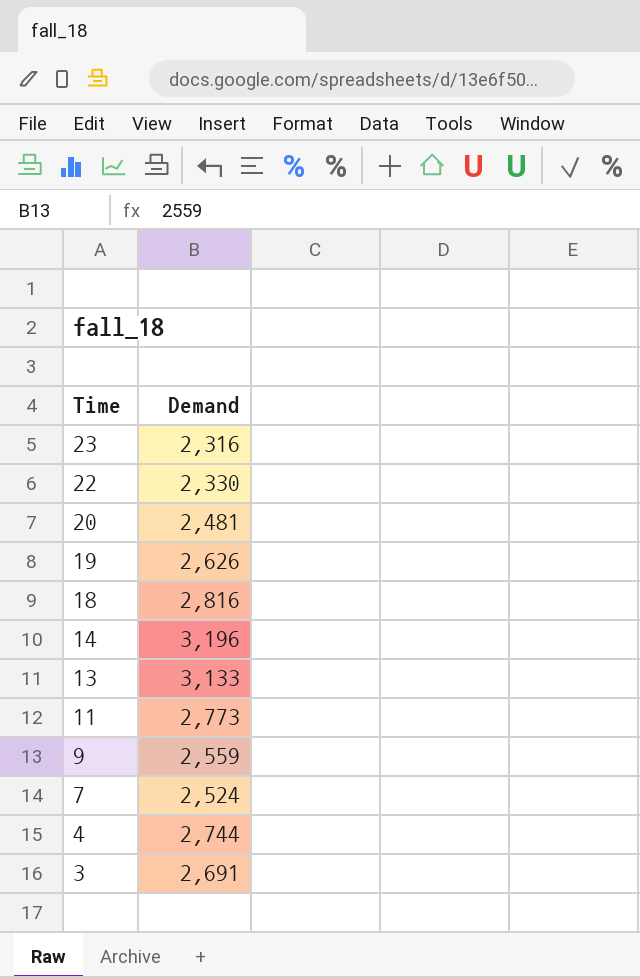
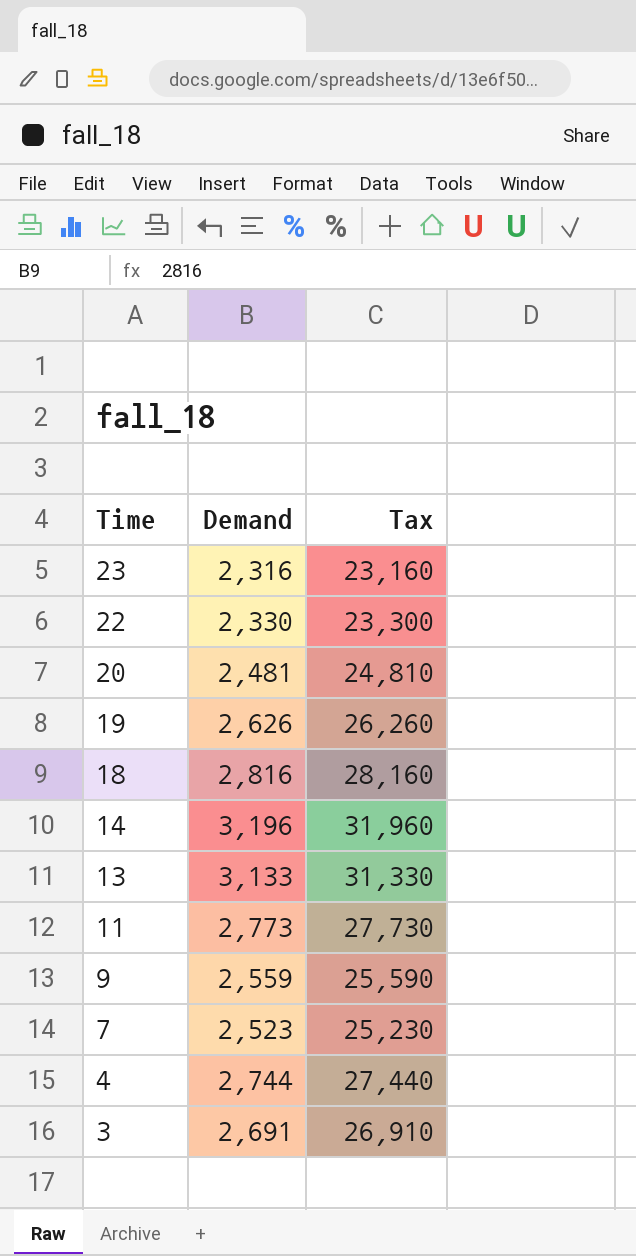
column Tax | formula: none -> [Demand] * 10
7 | Demand: 2,524 -> 2,523

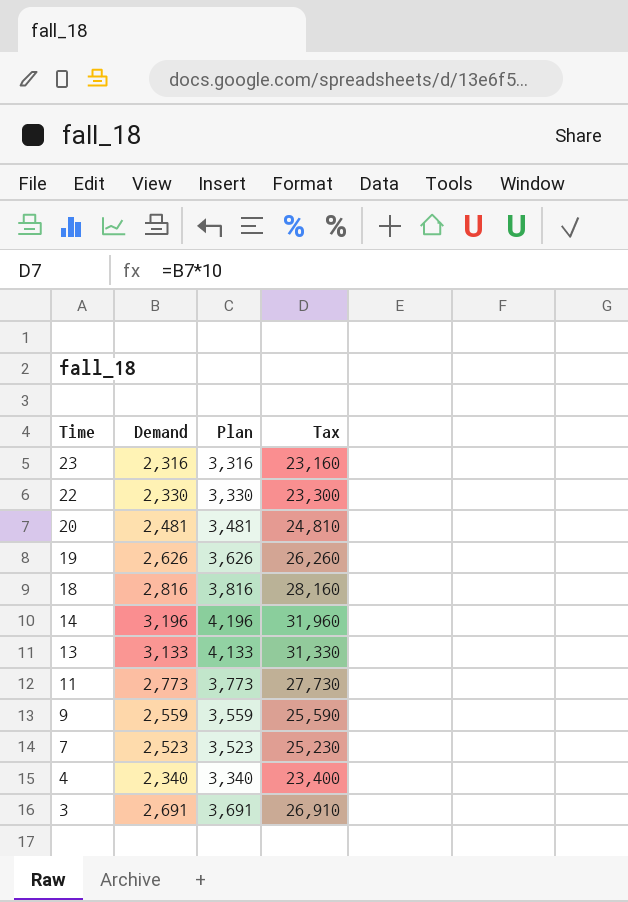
column Plan | formula: none -> [Demand] + 1000
4 | Demand: 2,744 -> 2,340
4 | Tax: 27,440 -> 23,400

